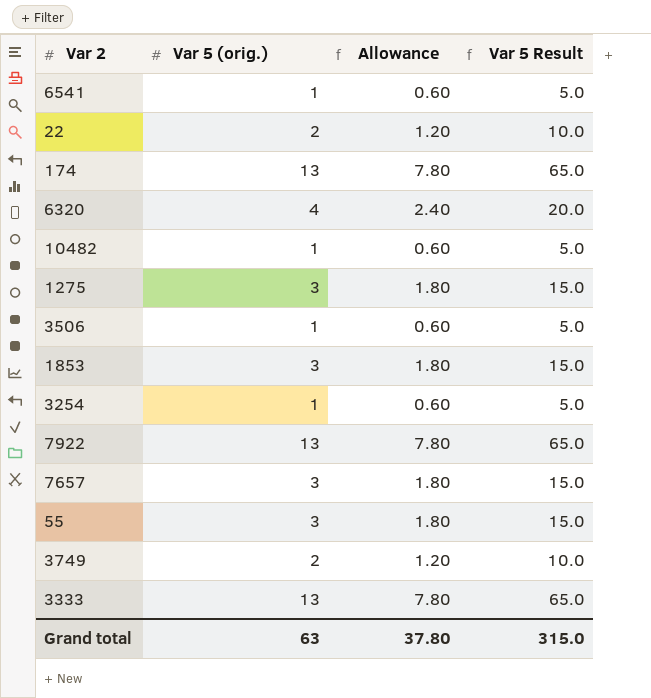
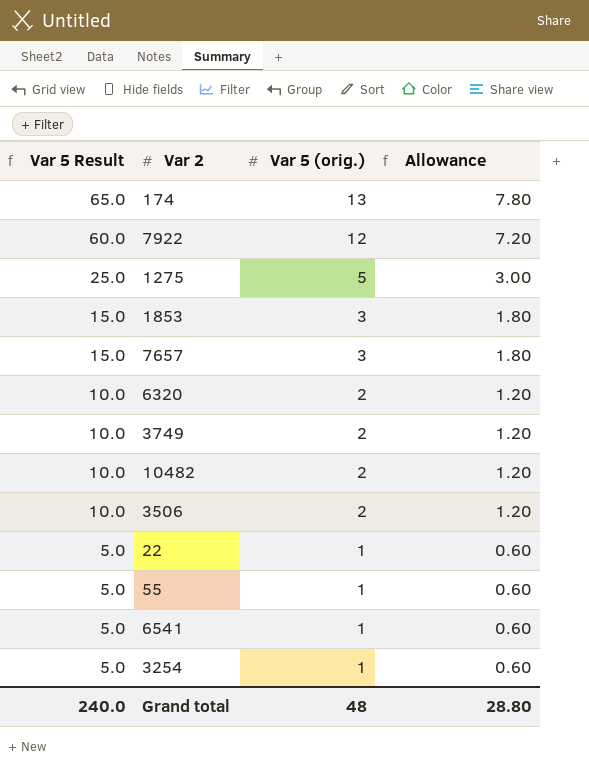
row order: none -> Var 5 Result descending
column Var 5 Result | position: 4 -> 1
row 3333: 13 | 7.80 | 65.0 -> none
7922 | Var 5 Result: 65.0 -> 60.0
7922 | Var 5 (orig.): 13 -> 12
7922 | Allowance: 7.80 -> 7.20
1275 | Var 5 Result: 15.0 -> 25.0
1275 | Var 5 (orig.): 3 -> 5
1275 | Allowance: 1.80 -> 3.00
6320 | Var 5 Result: 20.0 -> 10.0
6320 | Var 5 (orig.): 4 -> 2
6320 | Allowance: 2.40 -> 1.20
10482 | Var 5 Result: 5.0 -> 10.0
10482 | Var 5 (orig.): 1 -> 2
10482 | Allowance: 0.60 -> 1.20
3506 | Var 5 Result: 5.0 -> 10.0
3506 | Var 5 (orig.): 1 -> 2
3506 | Allowance: 0.60 -> 1.20
22 | Var 5 Result: 10.0 -> 5.0
22 | Var 5 (orig.): 2 -> 1
22 | Allowance: 1.20 -> 0.60
55 | Var 5 Result: 15.0 -> 5.0
55 | Var 5 (orig.): 3 -> 1
55 | Allowance: 1.80 -> 0.60
Grand total | Var 5 Result: 315.0 -> 240.0
Grand total | Var 5 (orig.): 63 -> 48
Grand total | Allowance: 37.80 -> 28.80

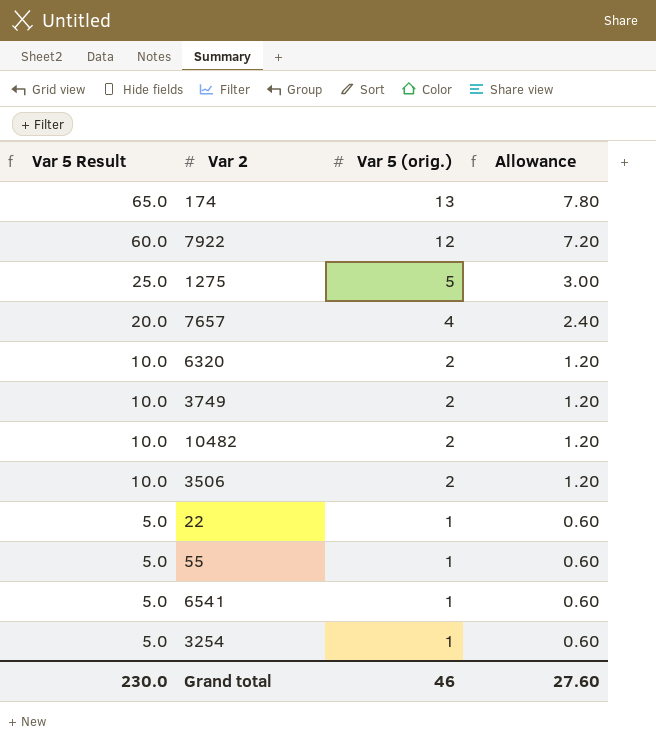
row 1853: 15.0 | 3 | 1.80 -> none
7657 | Var 5 Result: 15.0 -> 20.0
7657 | Var 5 (orig.): 3 -> 4
7657 | Allowance: 1.80 -> 2.40
Grand total | Var 5 Result: 240.0 -> 230.0
Grand total | Var 5 (orig.): 48 -> 46
Grand total | Allowance: 28.80 -> 27.60

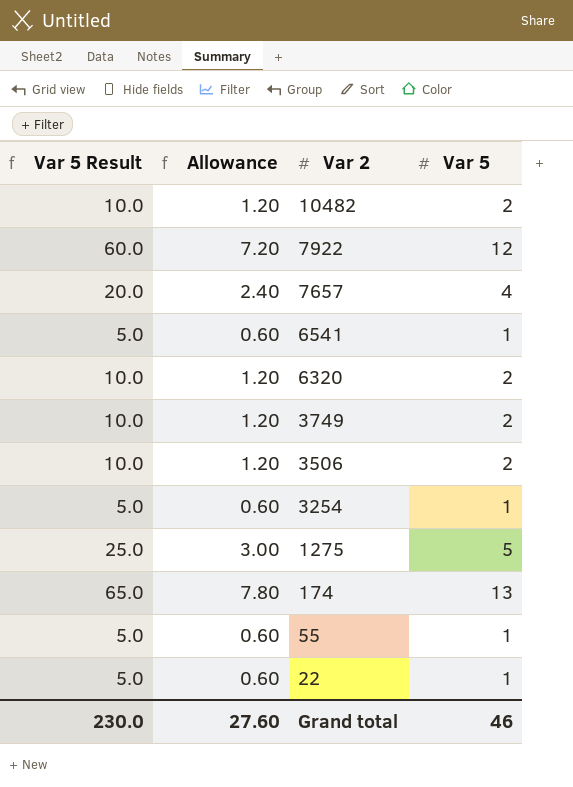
row order: Var 5 Result descending -> Var 2 descending
column Allowance | position: 4 -> 2
column name: Var 5 (orig.) -> Var 5

